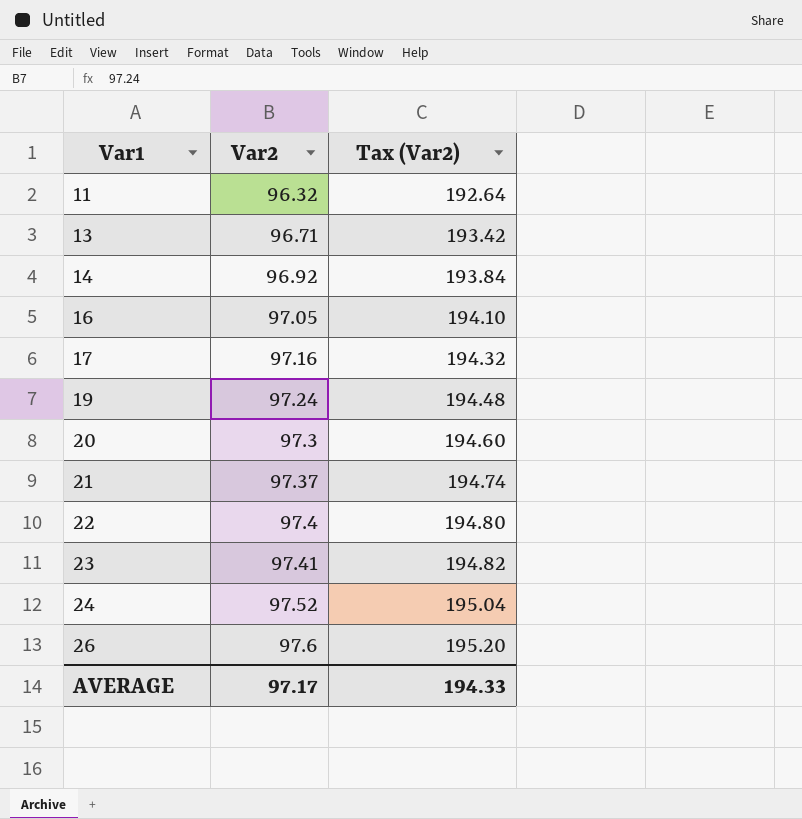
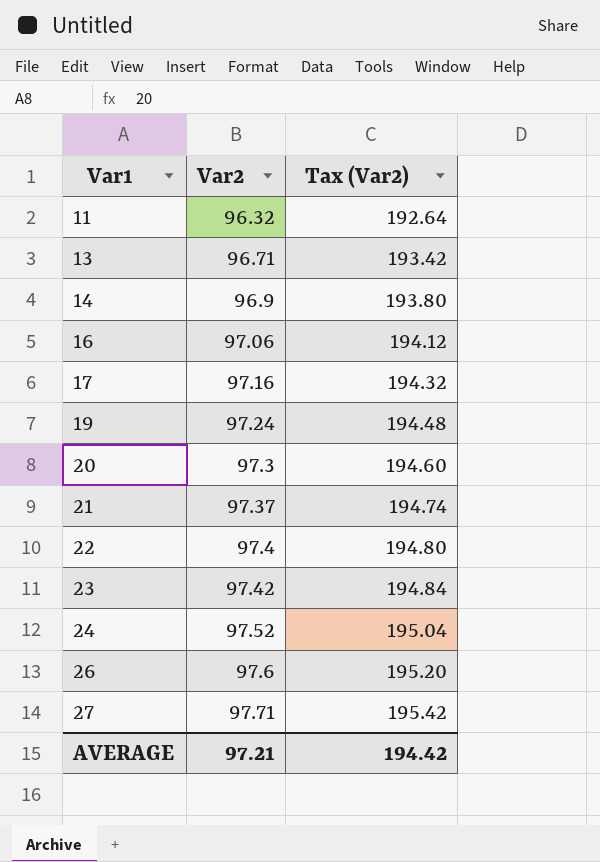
14 | Var2: 96.92 -> 96.9
14 | Tax (Var2): 193.84 -> 193.80
16 | Var2: 97.05 -> 97.06
16 | Tax (Var2): 194.10 -> 194.12
23 | Var2: 97.41 -> 97.42
23 | Tax (Var2): 194.82 -> 194.84
row 27: none -> 97.71 | 195.42
AVERAGE | Var2: 97.17 -> 97.21
AVERAGE | Tax (Var2): 194.33 -> 194.42

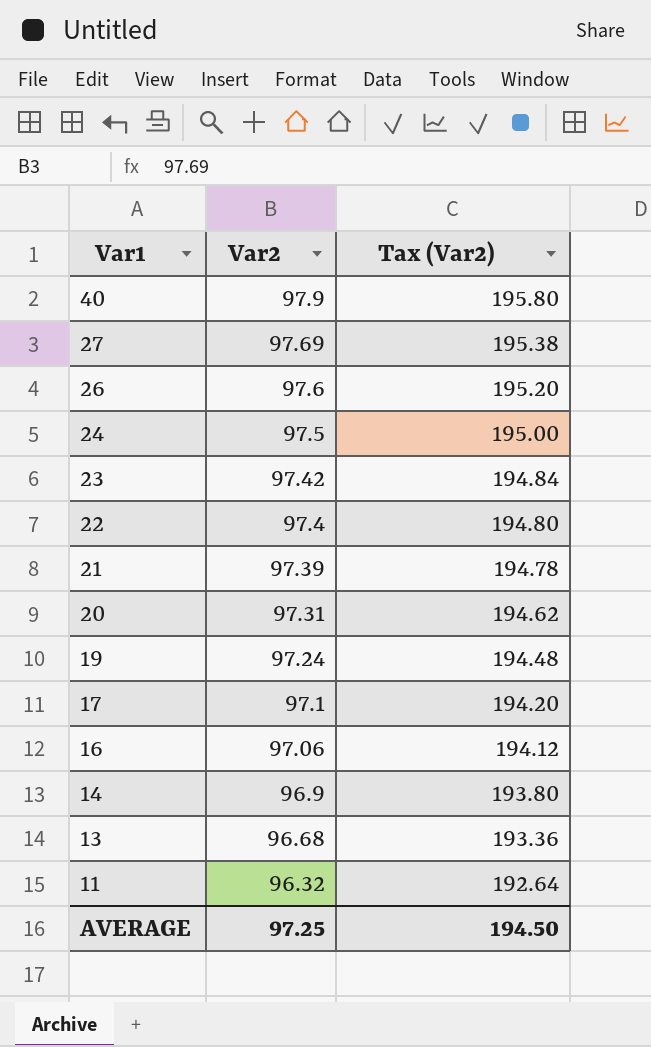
row order: Var1 ascending -> Var1 descending
row 40: none -> 97.9 | 195.80
27 | Var2: 97.71 -> 97.69
27 | Tax (Var2): 195.42 -> 195.38
24 | Var2: 97.52 -> 97.5
24 | Tax (Var2): 195.04 -> 195.00
21 | Var2: 97.37 -> 97.39
21 | Tax (Var2): 194.74 -> 194.78
20 | Var2: 97.3 -> 97.31
20 | Tax (Var2): 194.60 -> 194.62
17 | Var2: 97.16 -> 97.1
17 | Tax (Var2): 194.32 -> 194.20
13 | Var2: 96.71 -> 96.68
13 | Tax (Var2): 193.42 -> 193.36
AVERAGE | Var2: 97.21 -> 97.25
AVERAGE | Tax (Var2): 194.42 -> 194.50

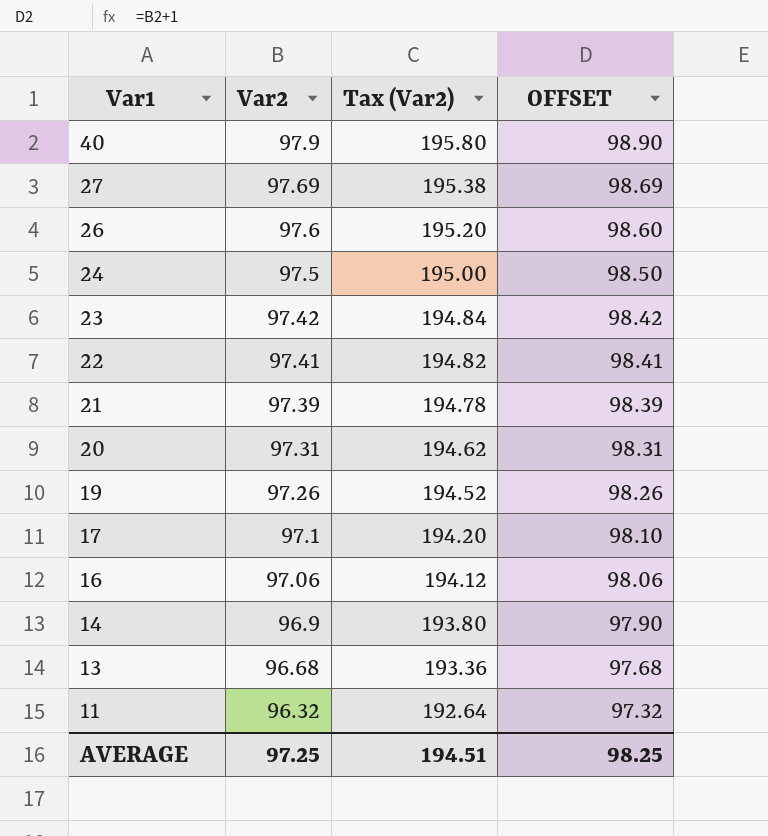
column OFFSET | formula: none -> [Var2] + 1
22 | Var2: 97.4 -> 97.41
22 | Tax (Var2): 194.80 -> 194.82
19 | Var2: 97.24 -> 97.26
19 | Tax (Var2): 194.48 -> 194.52
AVERAGE | Tax (Var2): 194.50 -> 194.51

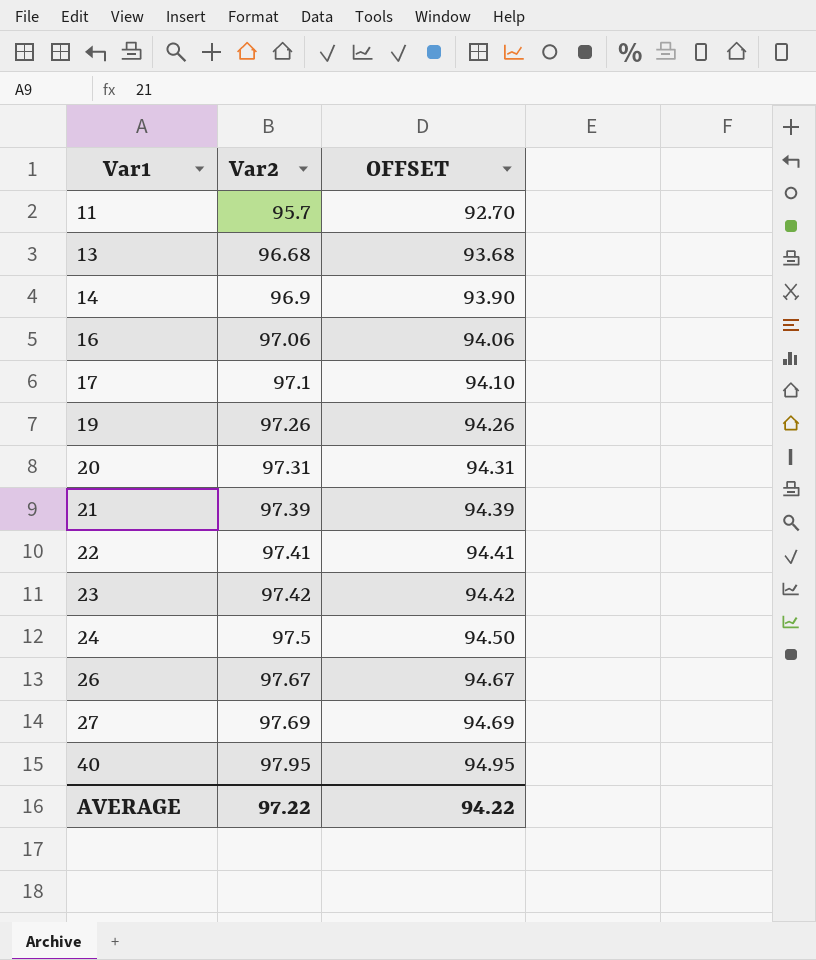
row order: Var1 descending -> Var1 ascending
column Tax (Var2) | formula: [Var2] * 2 -> none
column OFFSET | formula: [Var2] + 1 -> [Var2] - 3
11 | Var2: 96.32 -> 95.7
26 | Var2: 97.6 -> 97.67
40 | Var2: 97.9 -> 97.95
AVERAGE | Var2: 97.25 -> 97.22
AVERAGE | OFFSET: 98.25 -> 94.22

